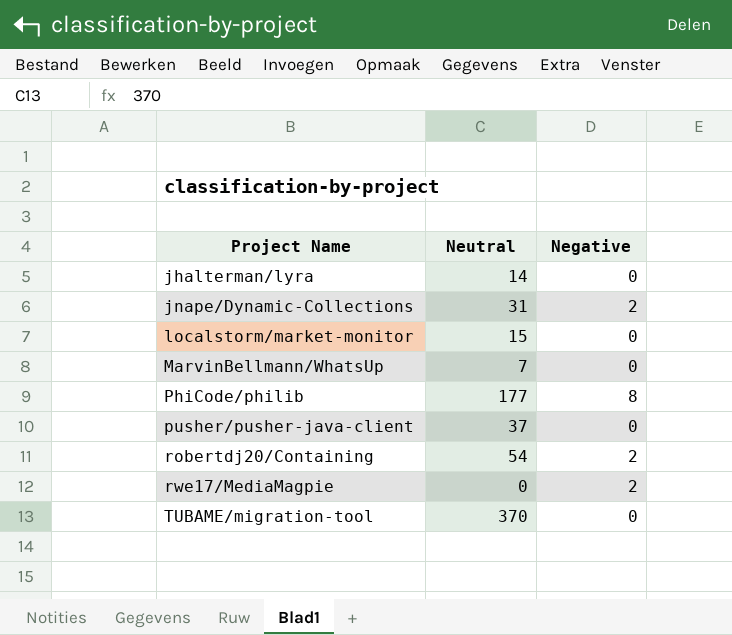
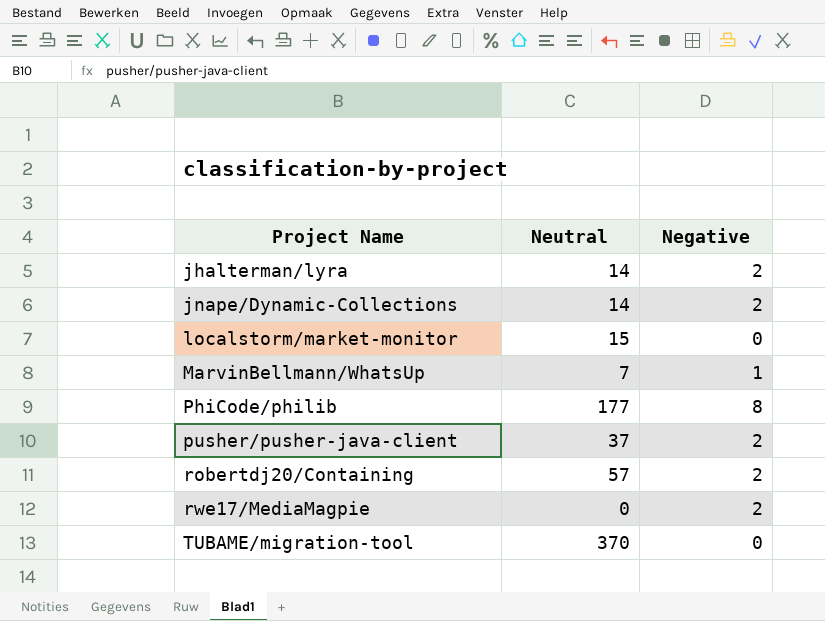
jhalterman/lyra | Negative: 0 -> 2
jnape/Dynamic-Collections | Neutral: 31 -> 14
MarvinBellmann/WhatsUp | Negative: 0 -> 1
pusher/pusher-java-client | Negative: 0 -> 2
robertdj20/Containing | Neutral: 54 -> 57

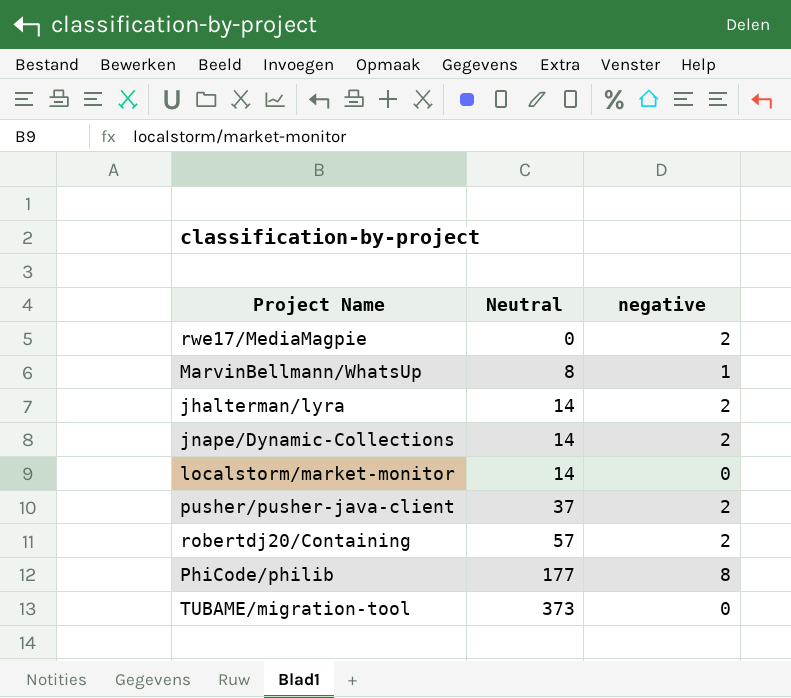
row order: Project Name ascending -> Neutral ascending
column name: Negative -> negative
MarvinBellmann/WhatsUp | Neutral: 7 -> 8
localstorm/market-monitor | Neutral: 15 -> 14
TUBAME/migration-tool | Neutral: 370 -> 373

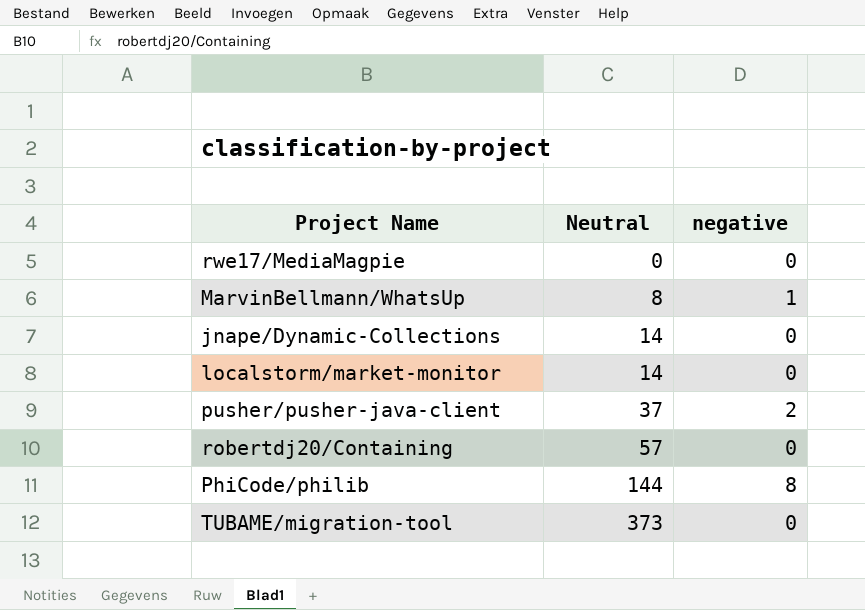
row jhalterman/lyra: 14 | 2 -> none
rwe17/MediaMagpie | negative: 2 -> 0
jnape/Dynamic-Collections | negative: 2 -> 0
robertdj20/Containing | negative: 2 -> 0
PhiCode/philib | Neutral: 177 -> 144

